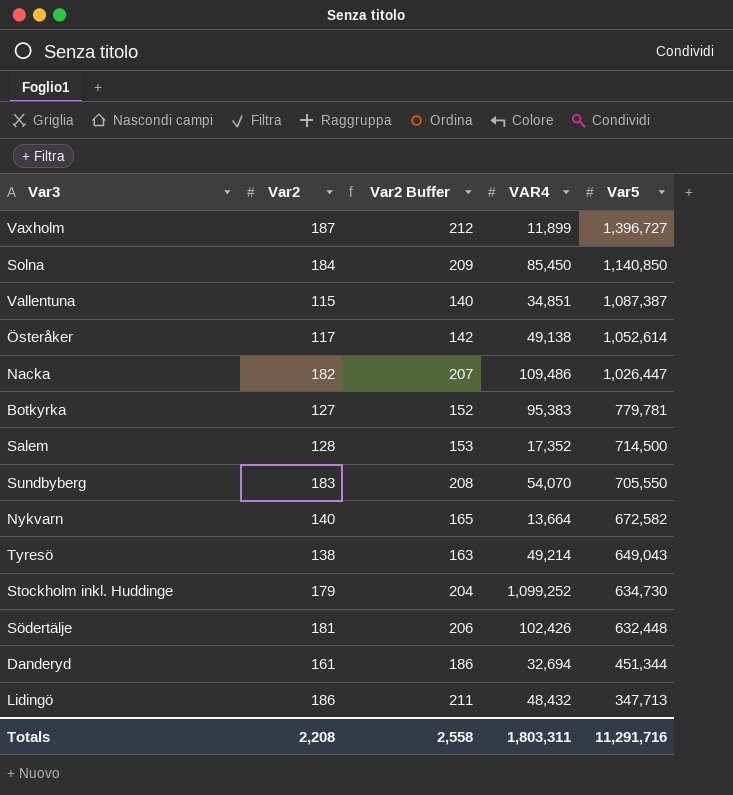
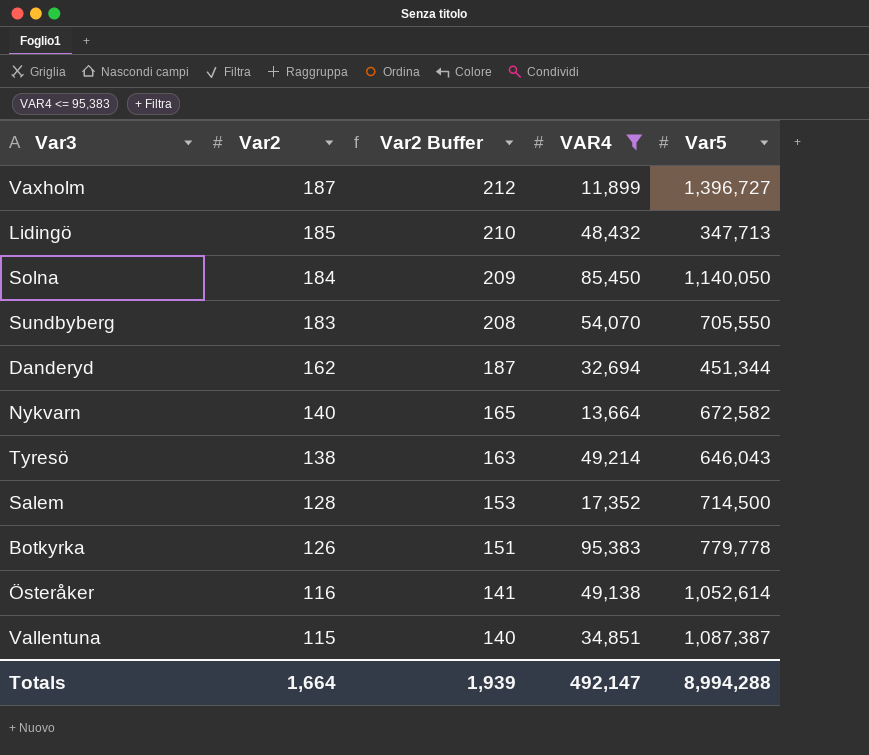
filter: none -> VAR4 <= 95,383
row order: Var5 descending -> Var2 descending
Lidingö | Var2: 186 -> 185
Lidingö | Var2 Buffer: 211 -> 210
Solna | Var5: 1,140,850 -> 1,140,050
Danderyd | Var2: 161 -> 162
Danderyd | Var2 Buffer: 186 -> 187
Tyresö | Var5: 649,043 -> 646,043
Botkyrka | Var2: 127 -> 126
Botkyrka | Var2 Buffer: 152 -> 151
Botkyrka | Var5: 779,781 -> 779,778
Österåker | Var2: 117 -> 116
Österåker | Var2 Buffer: 142 -> 141
Totals | Var2: 2,208 -> 1,664
Totals | Var2 Buffer: 2,558 -> 1,939
Totals | VAR4: 1,803,311 -> 492,147
Totals | Var5: 11,291,716 -> 8,994,288

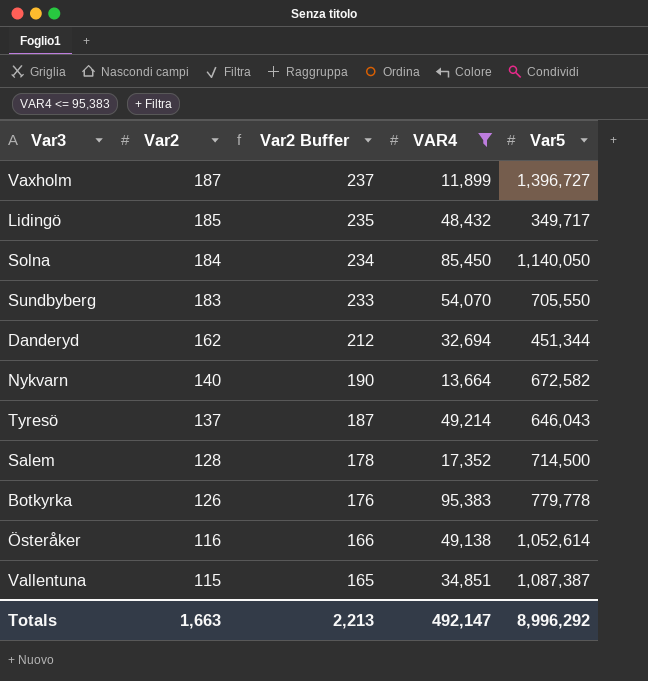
column Var2 Buffer | formula: [Var2] + 25 -> [Var2] + 50
Lidingö | Var5: 347,713 -> 349,717
Tyresö | Var2: 138 -> 137
Totals | Var2: 1,664 -> 1,663
Totals | Var2 Buffer: 1,939 -> 2,213
Totals | Var5: 8,994,288 -> 8,996,292

